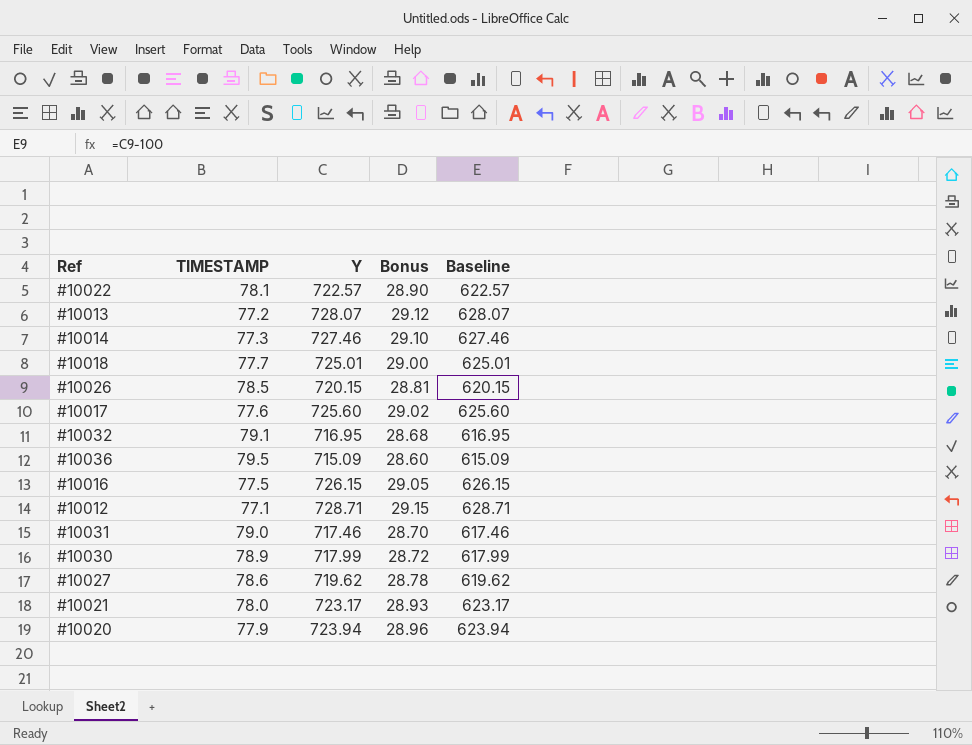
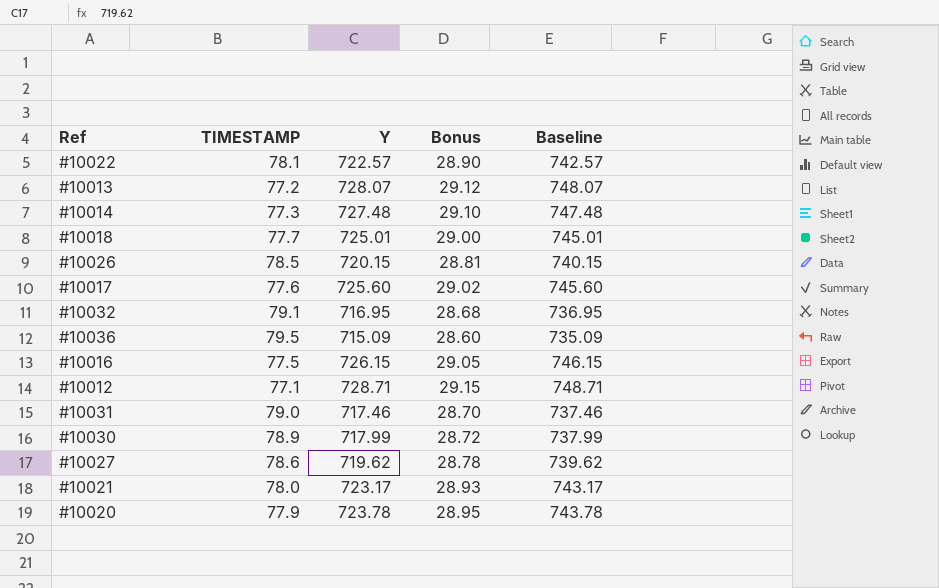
column Baseline | formula: [Y] - 100 -> [Y] + 20
#10014 | Y: 727.46 -> 727.48
#10020 | Y: 723.94 -> 723.78
#10020 | Bonus: 28.96 -> 28.95

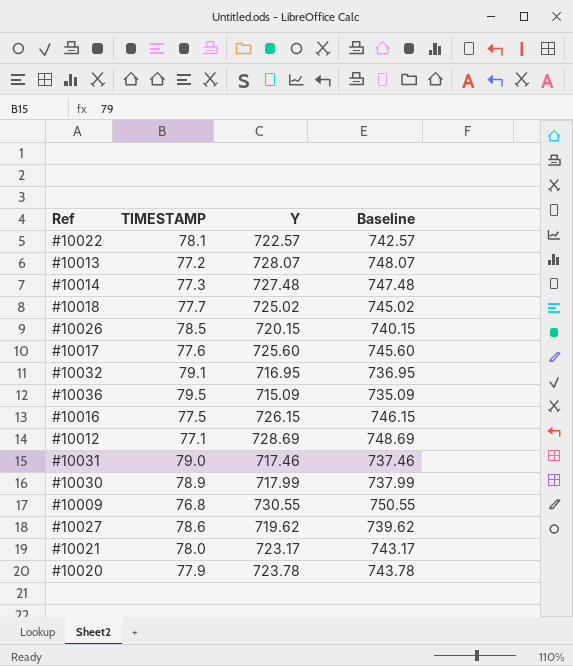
column Bonus | formula: [Y] * 0.04 -> none
#10018 | Y: 725.01 -> 725.02
#10018 | Baseline: 745.01 -> 745.02
#10012 | Y: 728.71 -> 728.69
#10012 | Baseline: 748.71 -> 748.69
row #10009: none -> 76.8 | 730.55 | 750.55

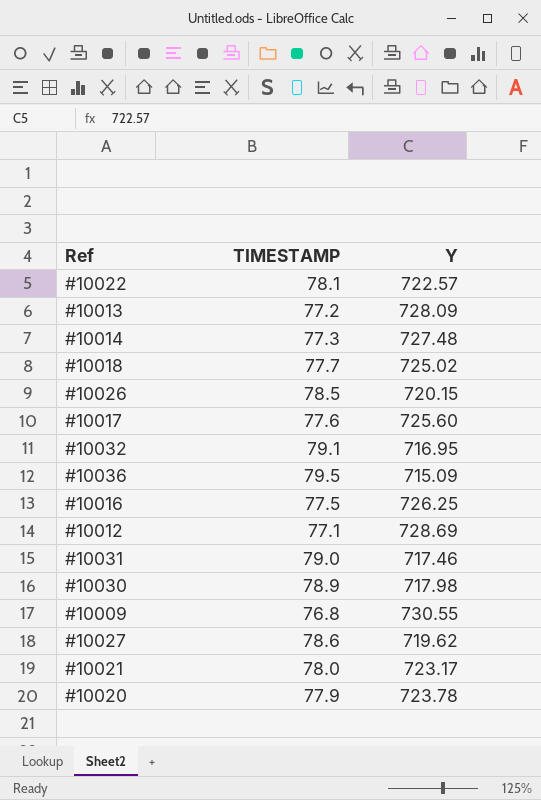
column Baseline | formula: [Y] + 20 -> none
#10013 | Y: 728.07 -> 728.09
#10016 | Y: 726.15 -> 726.25
#10030 | Y: 717.99 -> 717.98

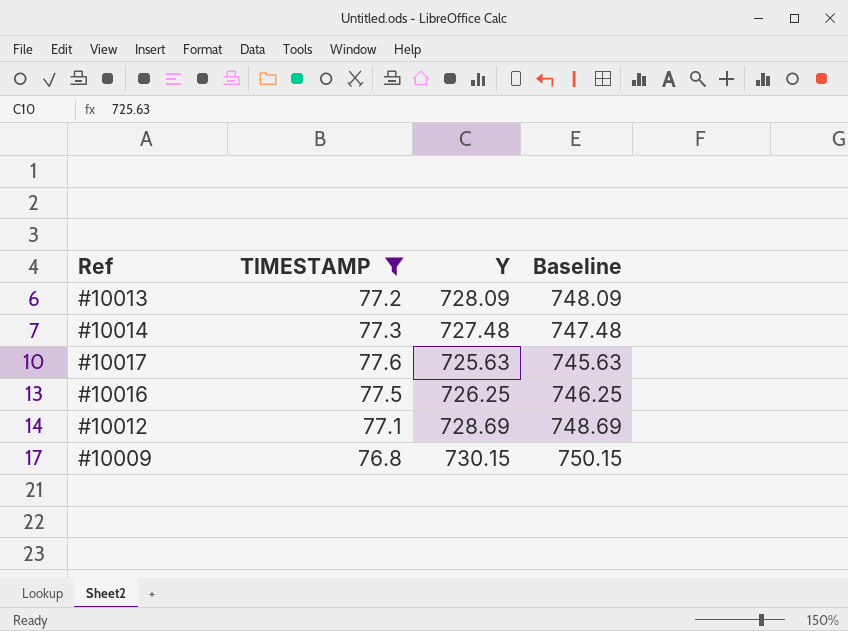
filter: none -> TIMESTAMP <= 77.6
column Baseline | formula: none -> [Y] + 20
#10017 | Y: 725.60 -> 725.63
#10009 | Y: 730.55 -> 730.15

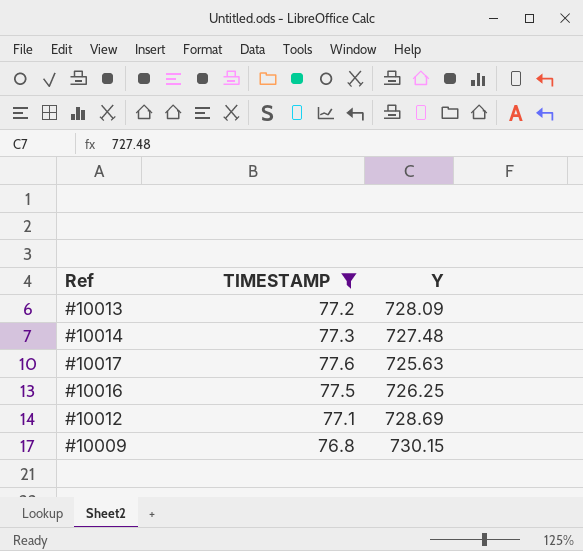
column Baseline | formula: [Y] + 20 -> none

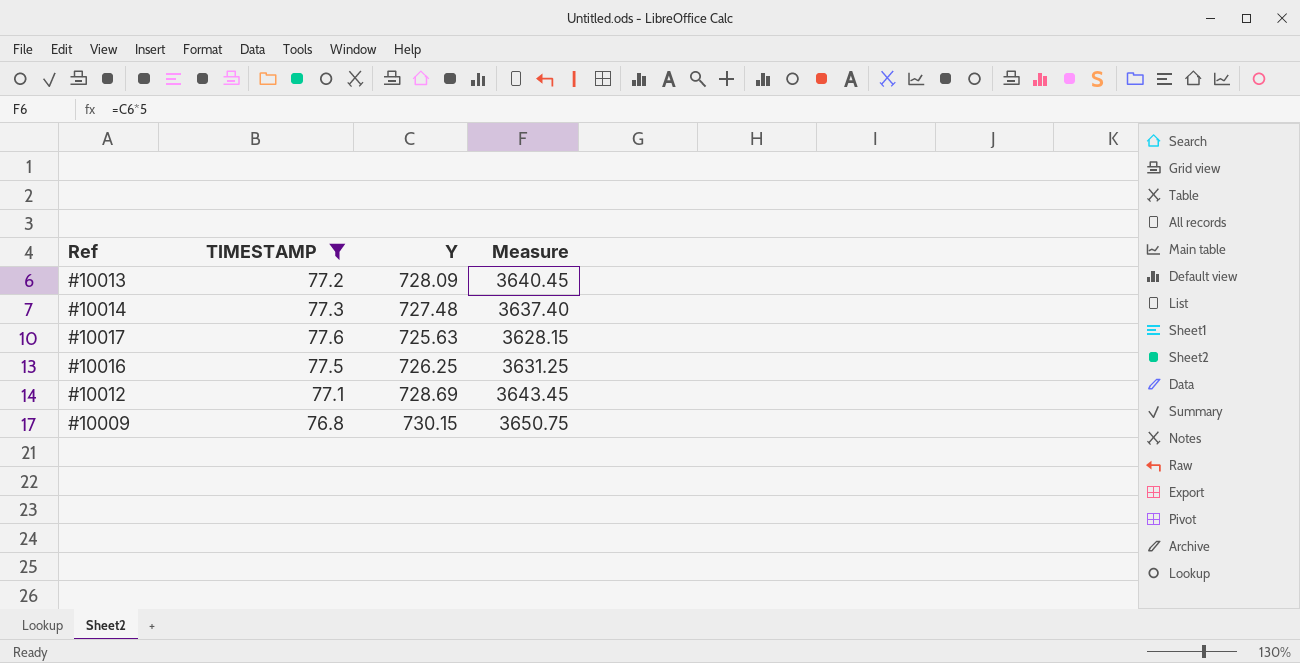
column Measure | formula: none -> [Y] * 5

